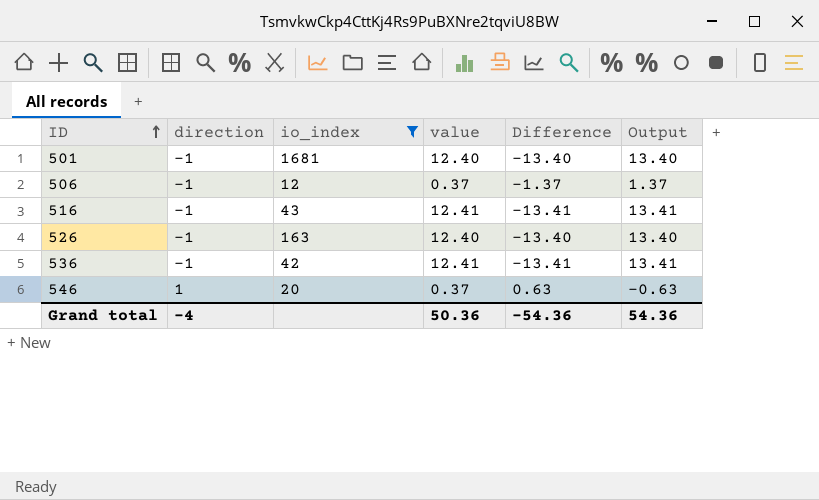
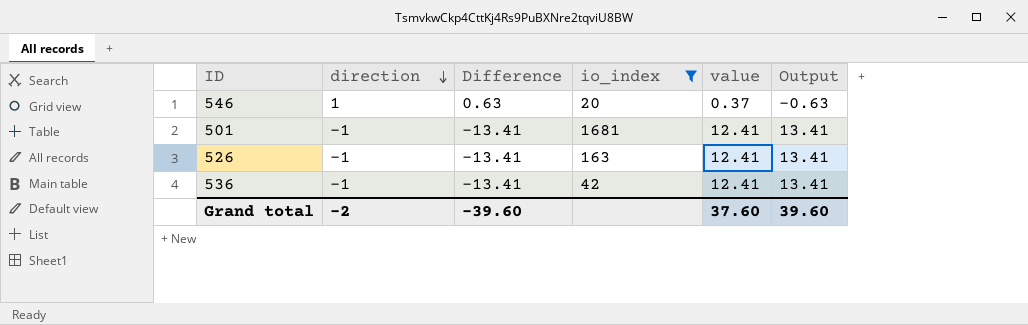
row order: ID ascending -> direction descending
column Difference | position: 5 -> 3
row 506: -1 | 12 | 0.37 | -1.37 | 1.37 -> none
row 516: -1 | 43 | 12.41 | -13.41 | 13.41 -> none
501 | Difference: -13.40 -> -13.41
501 | value: 12.40 -> 12.41
501 | Output: 13.40 -> 13.41
526 | Difference: -13.40 -> -13.41
526 | value: 12.40 -> 12.41
526 | Output: 13.40 -> 13.41
Grand total | direction: -4 -> -2
Grand total | Difference: -54.36 -> -39.60
Grand total | value: 50.36 -> 37.60
Grand total | Output: 54.36 -> 39.60

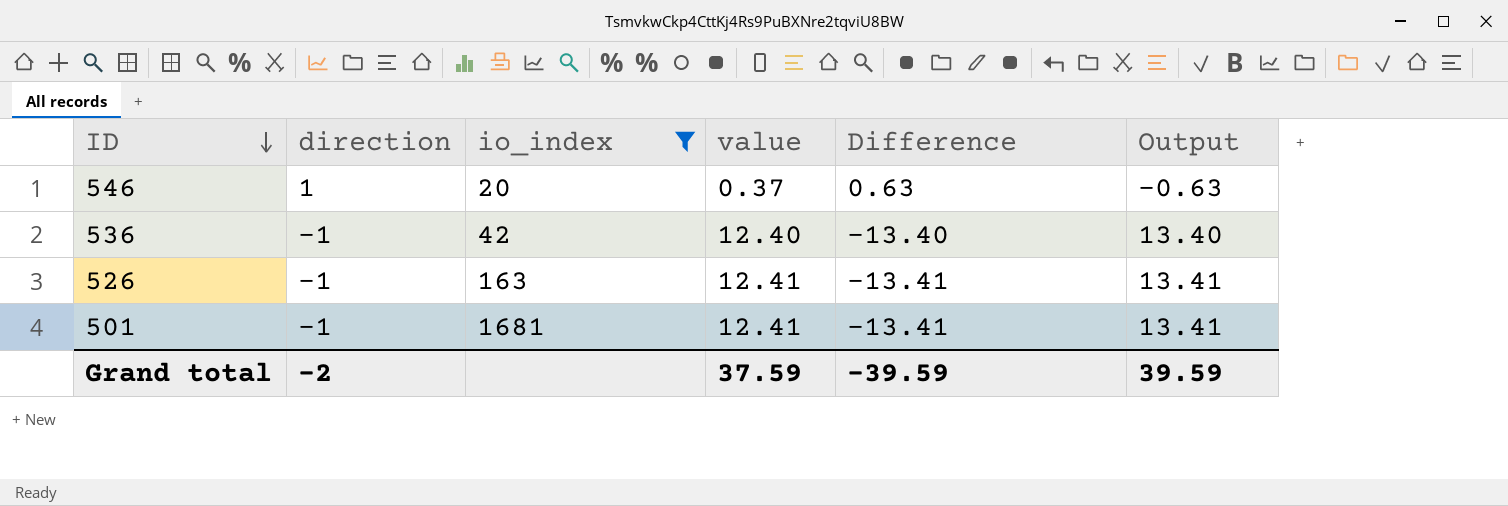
row order: direction descending -> ID descending
column Difference | position: 3 -> 5
536 | value: 12.41 -> 12.40
536 | Difference: -13.41 -> -13.40
536 | Output: 13.41 -> 13.40
Grand total | value: 37.60 -> 37.59
Grand total | Difference: -39.60 -> -39.59
Grand total | Output: 39.60 -> 39.59

